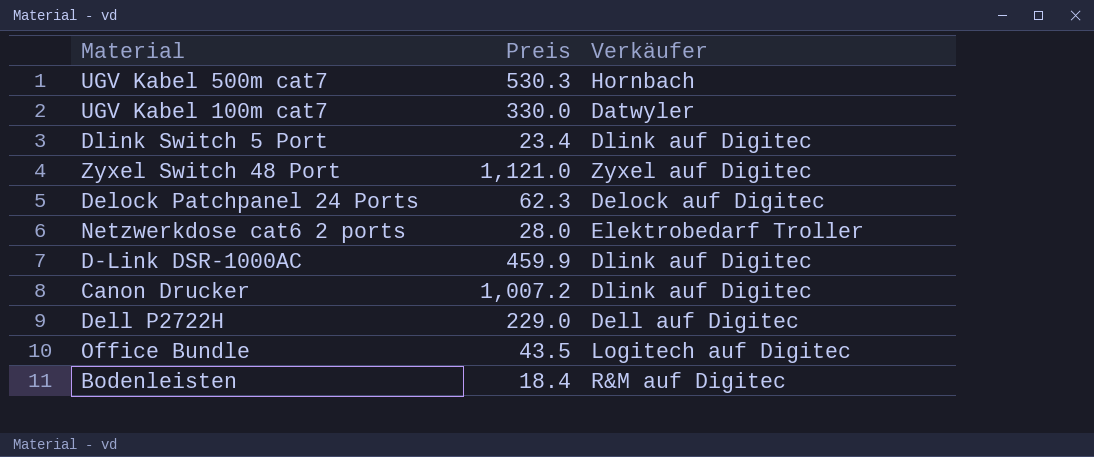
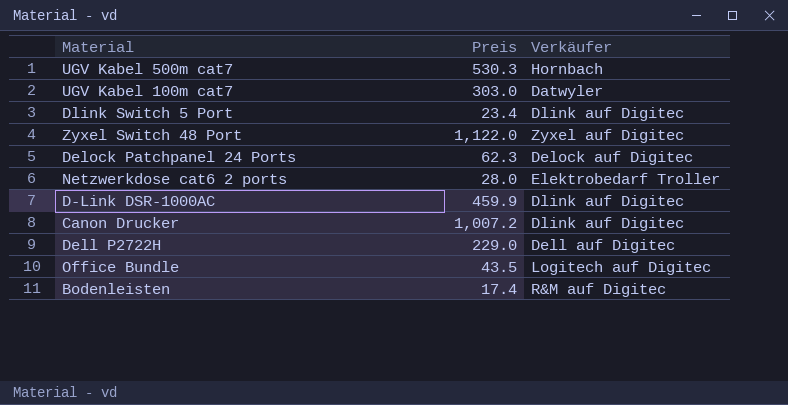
UGV Kabel 100m cat7 | Preis: 330.0 -> 303.0
Zyxel Switch 48 Port | Preis: 1,121.0 -> 1,122.0
Bodenleisten | Preis: 18.4 -> 17.4

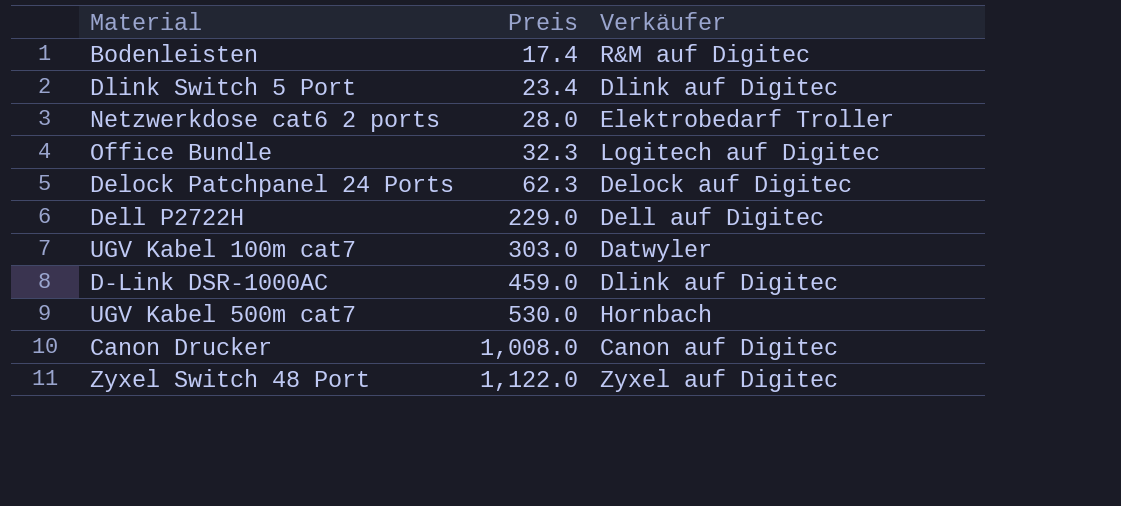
row order: none -> Preis ascending
Office Bundle | Preis: 43.5 -> 32.3
D-Link DSR-1000AC | Preis: 459.9 -> 459.0
UGV Kabel 500m cat7 | Preis: 530.3 -> 530.0
Canon Drucker | Preis: 1,007.2 -> 1,008.0
Canon Drucker | Verkäufer: Dlink auf Digitec -> Canon auf Digitec

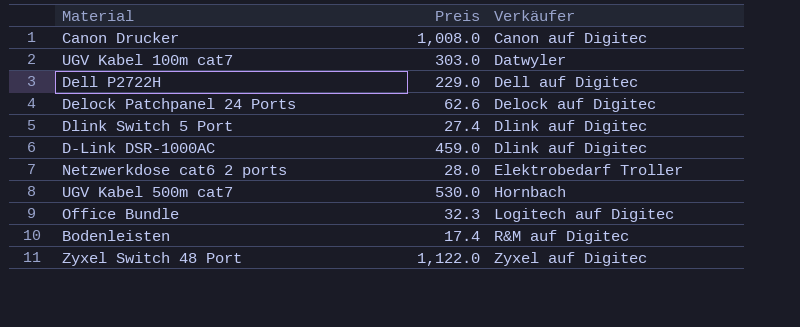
row order: Preis ascending -> Verkäufer ascending
Delock Patchpanel 24 Ports | Preis: 62.3 -> 62.6
Dlink Switch 5 Port | Preis: 23.4 -> 27.4

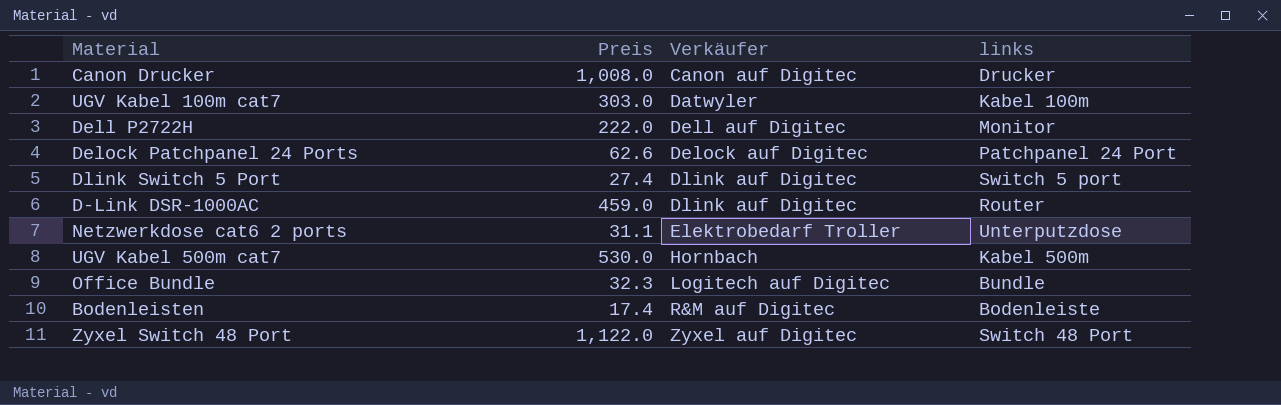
column links | position: none -> 4
Dell P2722H | Preis: 229.0 -> 222.0
Netzwerkdose cat6 2 ports | Preis: 28.0 -> 31.1

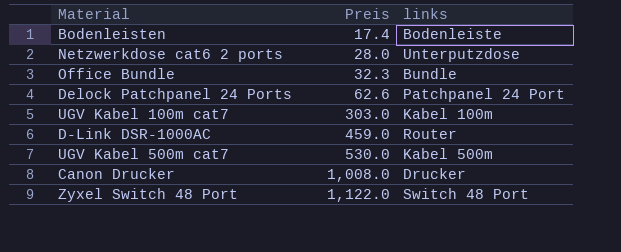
row order: Verkäufer ascending -> Preis ascending
column Verkäufer | position: 3 -> none
row Dell P2722H: 222.0 | Dell auf Digitec | Monitor -> none
row Dlink Switch 5 Port: 27.4 | Dlink auf Digitec | Switch 5 port -> none
Netzwerkdose cat6 2 ports | Preis: 31.1 -> 28.0

